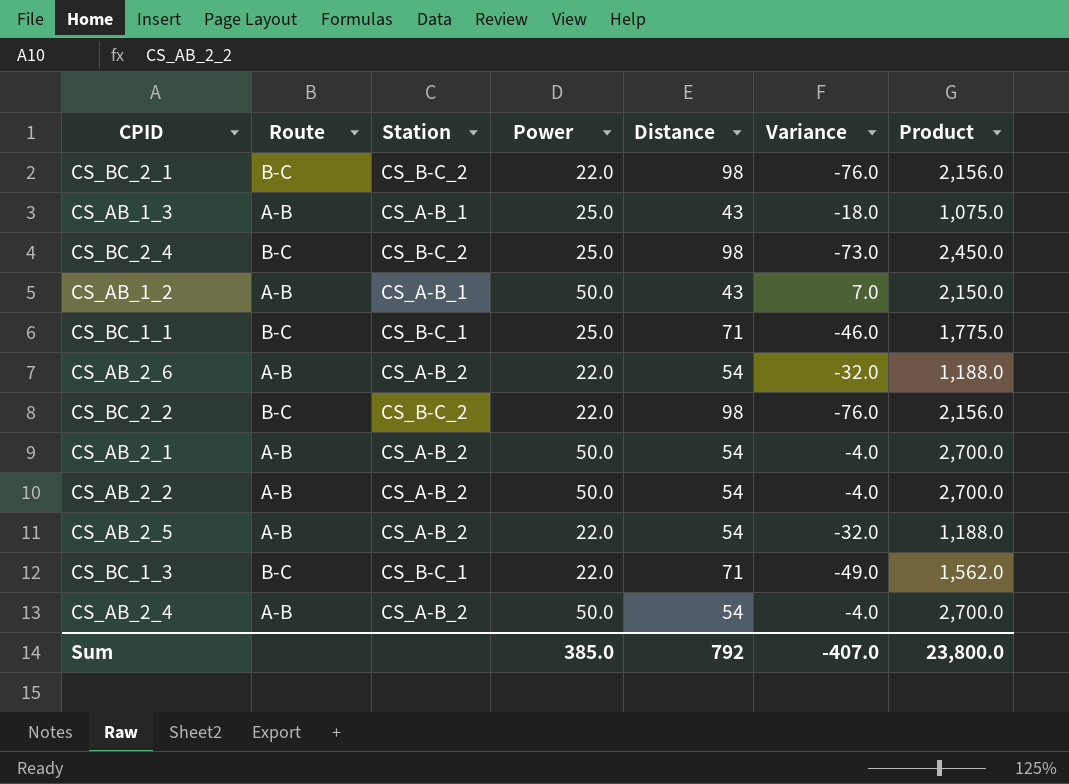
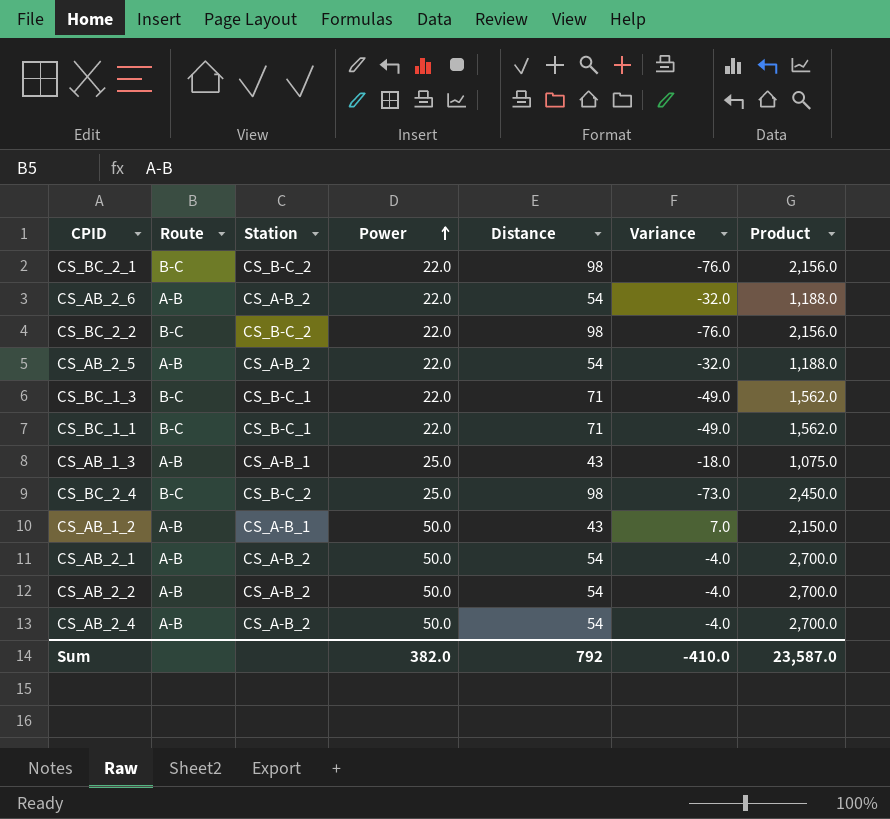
row order: none -> Power ascending
CS_BC_1_1 | Power: 25.0 -> 22.0
CS_BC_1_1 | Variance: -46.0 -> -49.0
CS_BC_1_1 | Product: 1,775.0 -> 1,562.0
Sum | Power: 385.0 -> 382.0
Sum | Variance: -407.0 -> -410.0
Sum | Product: 23,800.0 -> 23,587.0

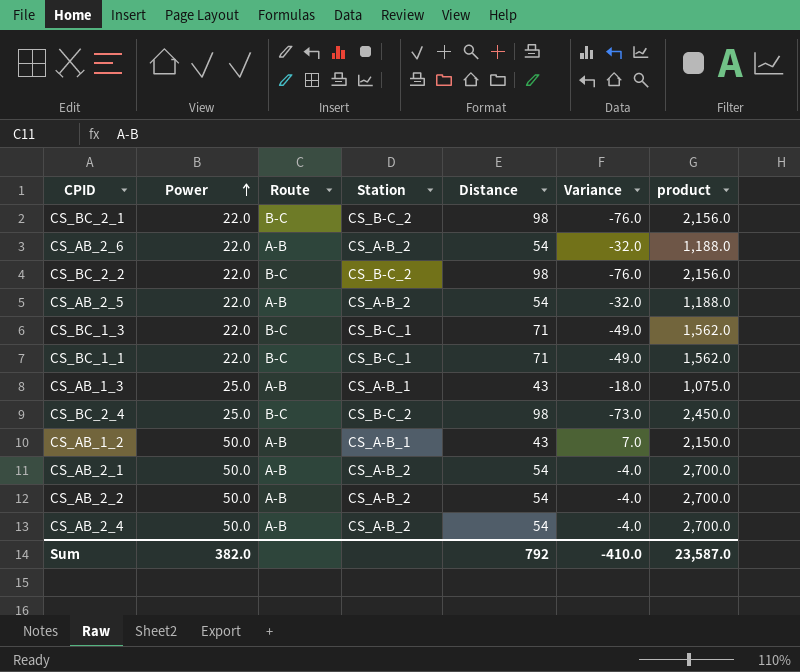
column Power | position: 4 -> 2
column name: Product -> product

